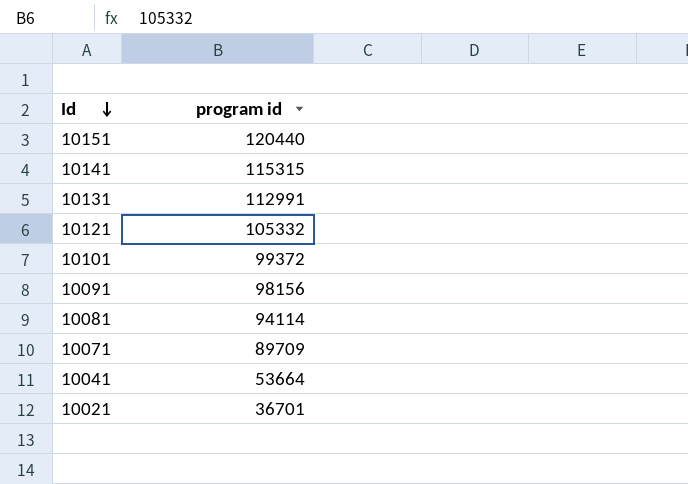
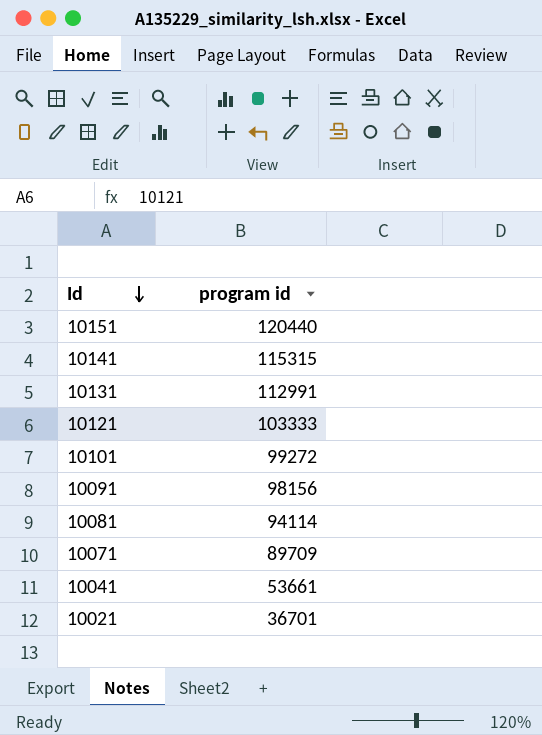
10121 | program id: 105332 -> 103333
10101 | program id: 99372 -> 99272
10041 | program id: 53664 -> 53661

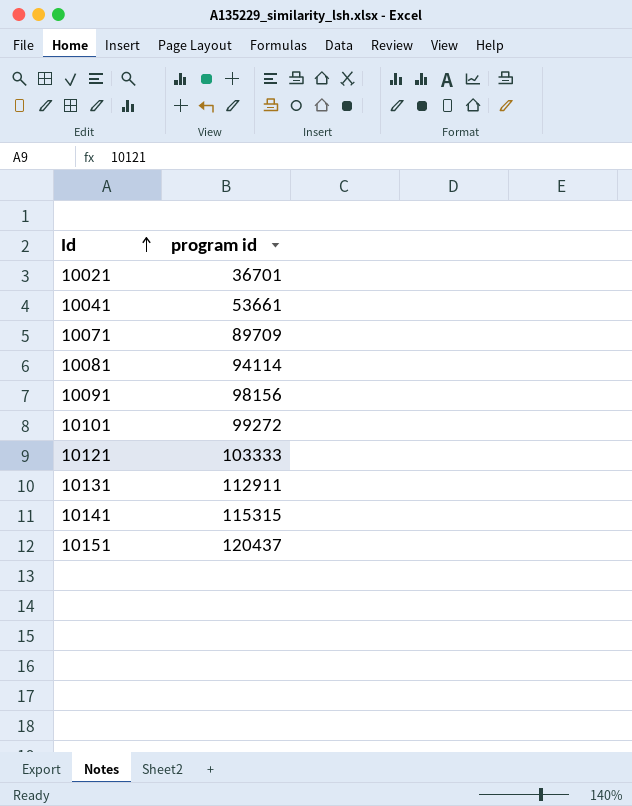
row order: Id descending -> Id ascending
10131 | program id: 112991 -> 112911
10151 | program id: 120440 -> 120437

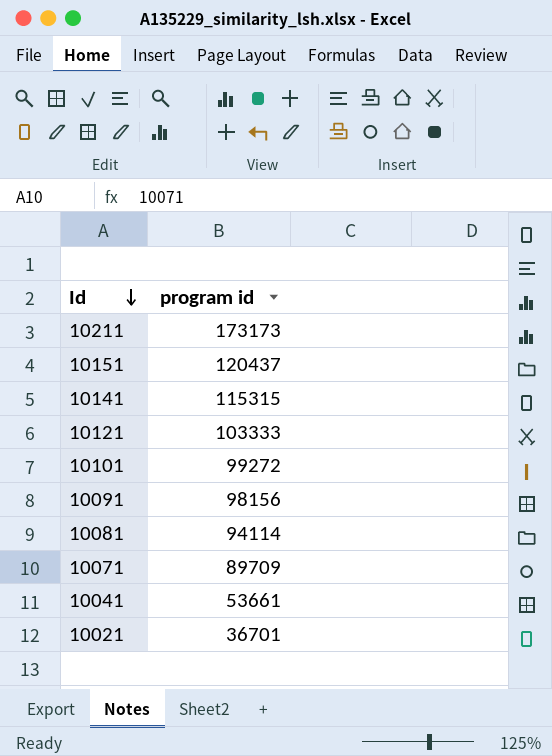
row order: Id ascending -> Id descending
row 10131: 112911 -> none
row 10211: none -> 173173

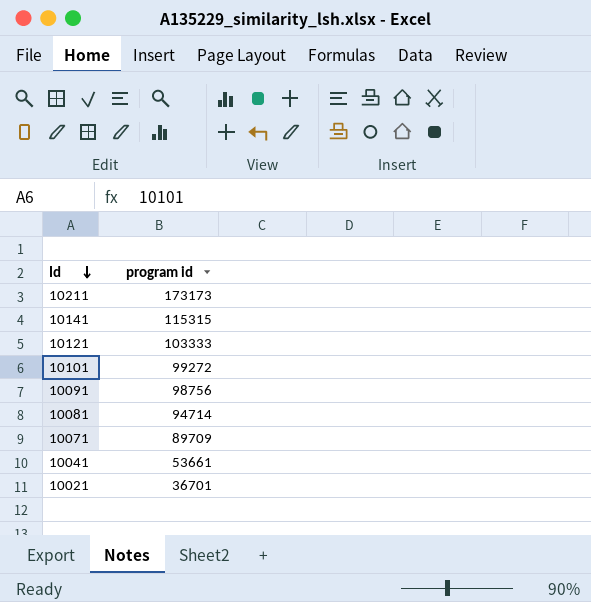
row 10151: 120437 -> none
10091 | program id: 98156 -> 98756
10081 | program id: 94114 -> 94714

